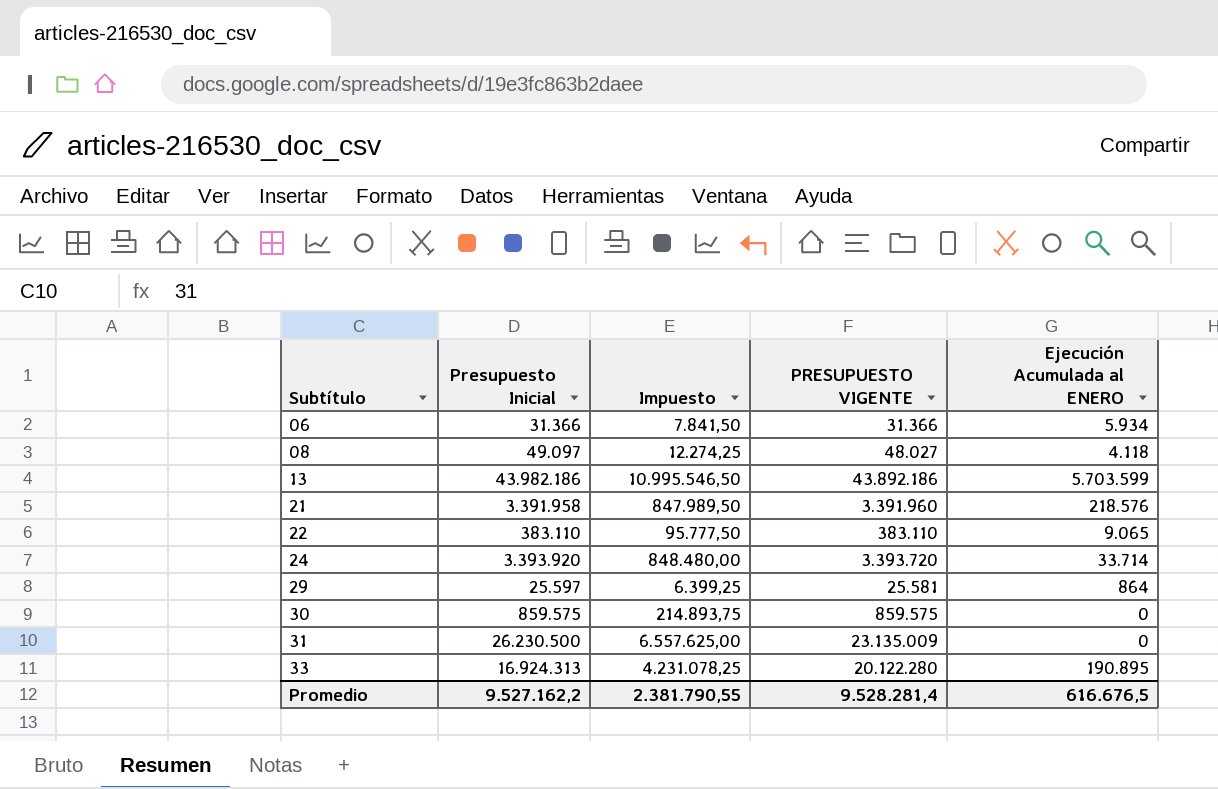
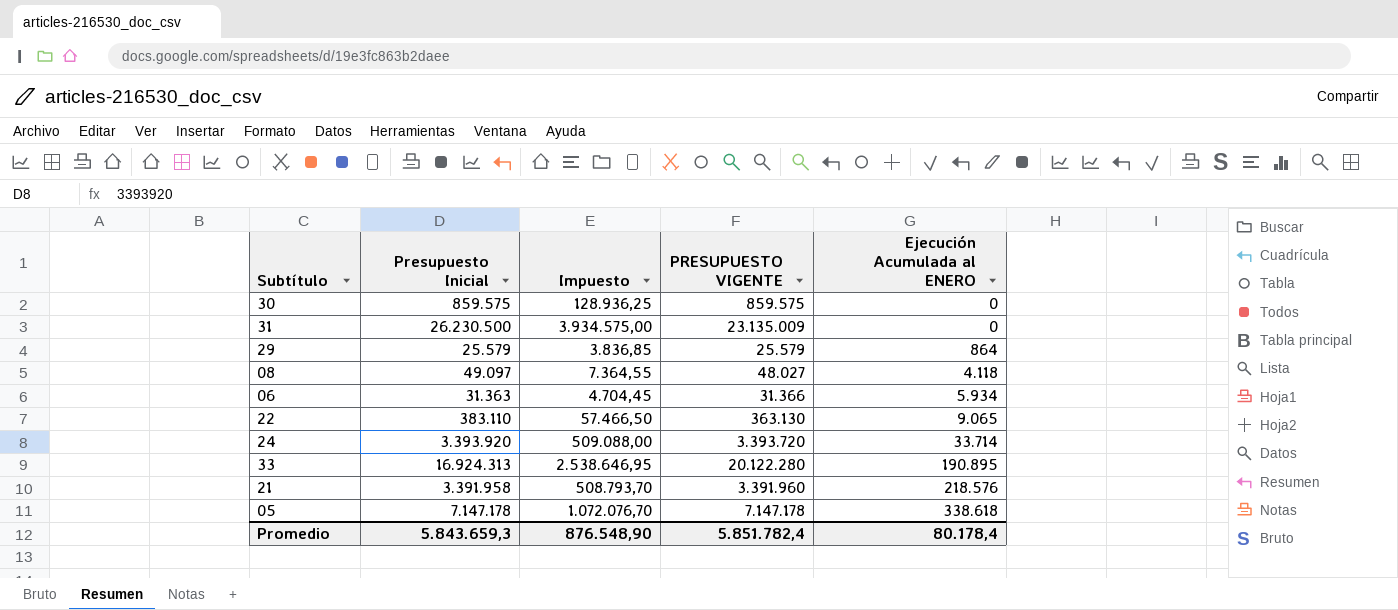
row order: Subtítulo ascending -> Ejecución Acumulada al ENERO ascending
column Impuesto | formula: [Presupuesto Inicial] * 0,25 -> [Presupuesto Inicial] * 0,15
row 13: 43.982.186 | 10.995.546,50 | 43.892.186 | 5.703.599 -> none
29 | Presupuesto Inicial: 25.597 -> 25.579
29 | PRESUPUESTO VIGENTE: 25.581 -> 25.579
06 | Presupuesto Inicial: 31.366 -> 31.363
22 | PRESUPUESTO VIGENTE: 383.110 -> 363.130
row 05: none -> 7.147.178 | 1.072.076,70 | 7.147.178 | 338.618
Promedio | Presupuesto Inicial: 9.527.162,2 -> 5.843.659,3
Promedio | Impuesto: 2.381.790,55 -> 876.548,90
Promedio | PRESUPUESTO VIGENTE: 9.528.281,4 -> 5.851.782,4
Promedio | Ejecución Acumulada al ENERO: 616.676,5 -> 80.178,4

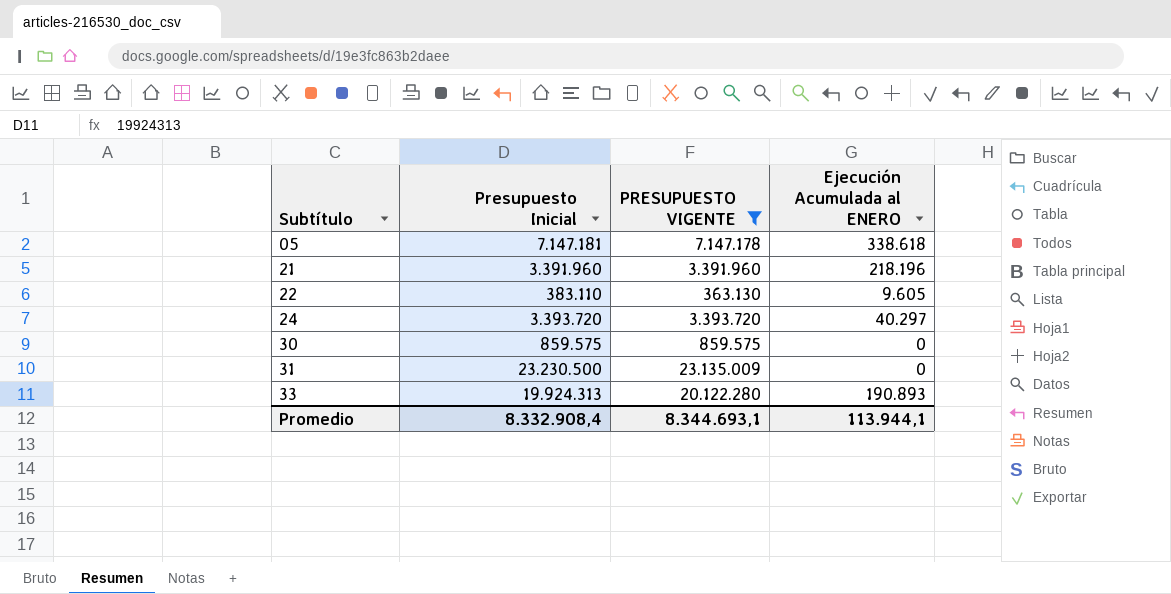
filter: none -> PRESUPUESTO VIGENTE >= 363.130
row order: Ejecución Acumulada al ENERO ascending -> Subtítulo ascending
column Impuesto | formula: [Presupuesto Inicial] * 0,15 -> none
05 | Presupuesto Inicial: 7.147.178 -> 7.147.181
21 | Presupuesto Inicial: 3.391.958 -> 3.391.960
21 | Ejecución Acumulada al ENERO: 218.576 -> 218.196
22 | Ejecución Acumulada al ENERO: 9.065 -> 9.605
24 | Presupuesto Inicial: 3.393.920 -> 3.393.720
24 | Ejecución Acumulada al ENERO: 33.714 -> 40.297
31 | Presupuesto Inicial: 26.230.500 -> 23.230.500
33 | Presupuesto Inicial: 16.924.313 -> 19.924.313
33 | Ejecución Acumulada al ENERO: 190.895 -> 190.893
Promedio | Presupuesto Inicial: 5.843.659,3 -> 8.332.908,4
Promedio | PRESUPUESTO VIGENTE: 5.851.782,4 -> 8.344.693,1
Promedio | Ejecución Acumulada al ENERO: 80.178,4 -> 113.944,1

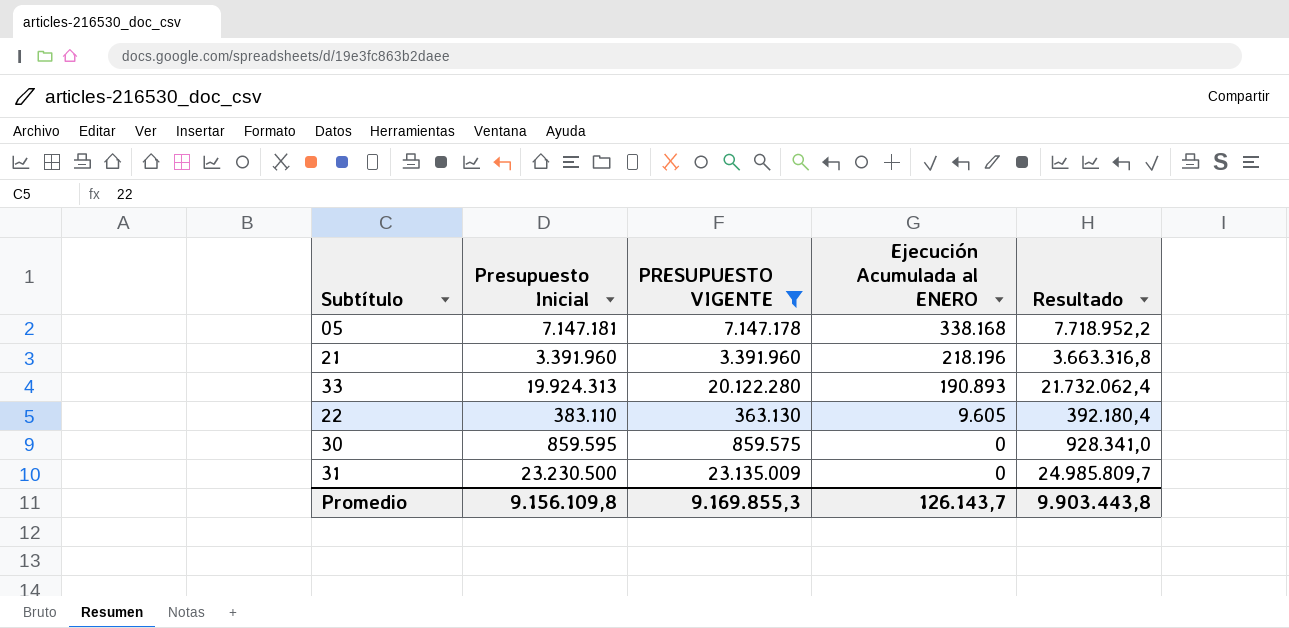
row order: Subtítulo ascending -> Ejecución Acumulada al ENERO descending
column Resultado | formula: none -> [PRESUPUESTO VIGENTE] * 1,08
row 24: 3.393.720 | 3.393.720 | 40.297 -> none
05 | Ejecución Acumulada al ENERO: 338.618 -> 338.168
30 | Presupuesto Inicial: 859.575 -> 859.595
Promedio | Presupuesto Inicial: 8.332.908,4 -> 9.156.109,8
Promedio | PRESUPUESTO VIGENTE: 8.344.693,1 -> 9.169.855,3
Promedio | Ejecución Acumulada al ENERO: 113.944,1 -> 126.143,7

